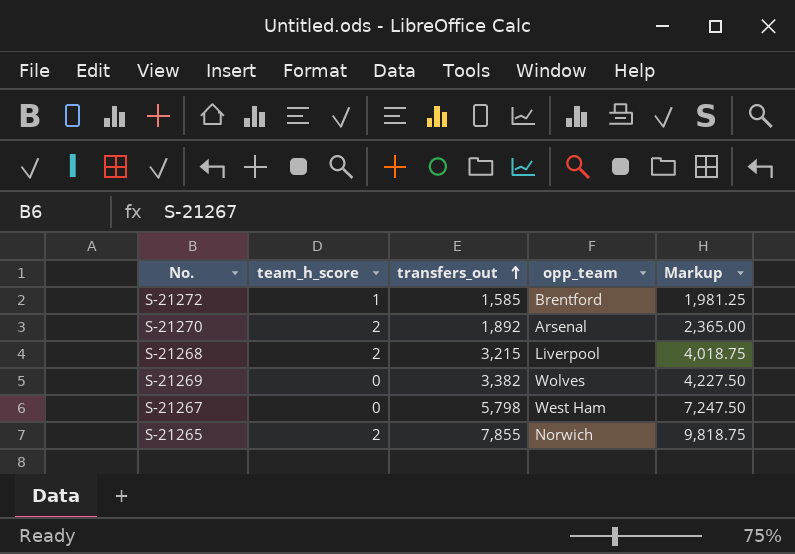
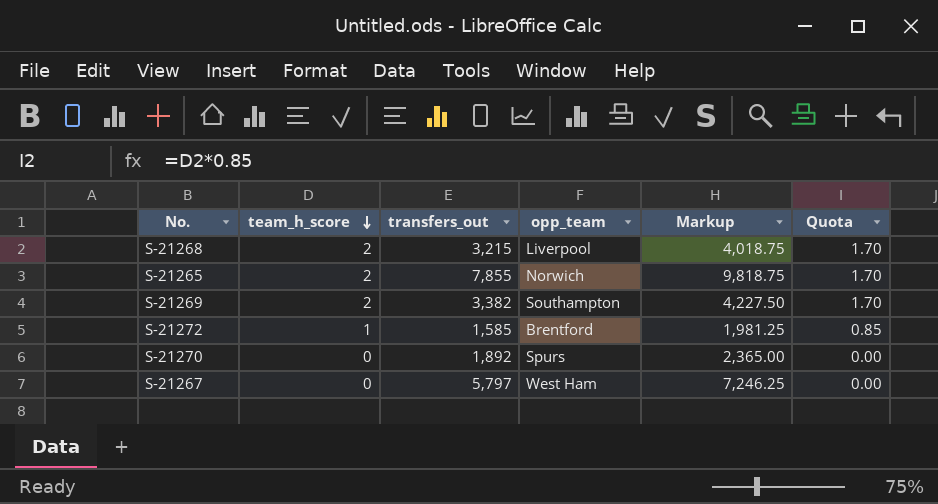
row order: transfers_out ascending -> team_h_score descending
column Quota | formula: none -> [team_h_score] * 0.85
S-21269 | team_h_score: 0 -> 2
S-21269 | opp_team: Wolves -> Southampton
S-21270 | team_h_score: 2 -> 0
S-21270 | opp_team: Arsenal -> Spurs
S-21267 | transfers_out: 5,798 -> 5,797
S-21267 | Markup: 7,247.50 -> 7,246.25

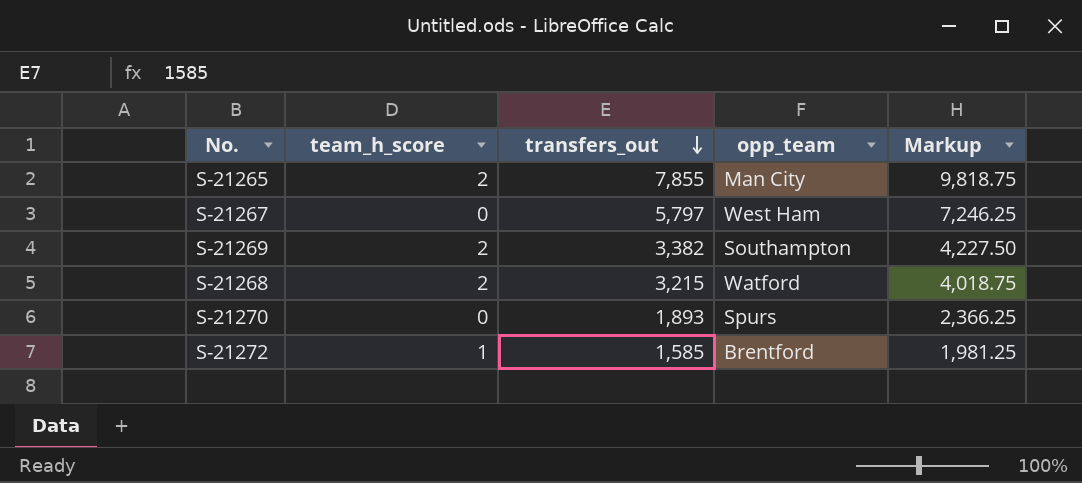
row order: team_h_score descending -> transfers_out descending
column Quota | formula: [team_h_score] * 0.85 -> none
S-21265 | opp_team: Norwich -> Man City
S-21268 | opp_team: Liverpool -> Watford
S-21270 | transfers_out: 1,892 -> 1,893
S-21270 | Markup: 2,365.00 -> 2,366.25

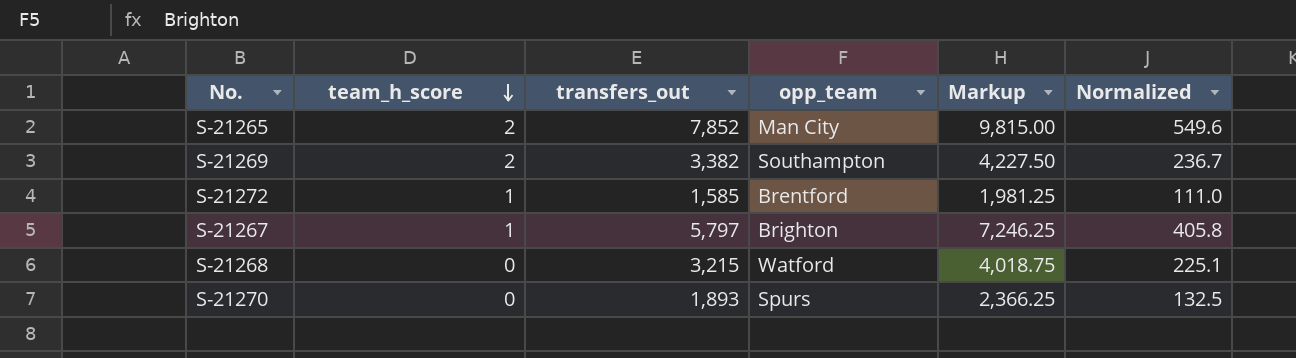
row order: transfers_out descending -> team_h_score descending
column Normalized | formula: none -> [transfers_out] * 0.07
S-21265 | transfers_out: 7,855 -> 7,852
S-21265 | Markup: 9,818.75 -> 9,815.00
S-21267 | team_h_score: 0 -> 1
S-21267 | opp_team: West Ham -> Brighton
S-21268 | team_h_score: 2 -> 0

